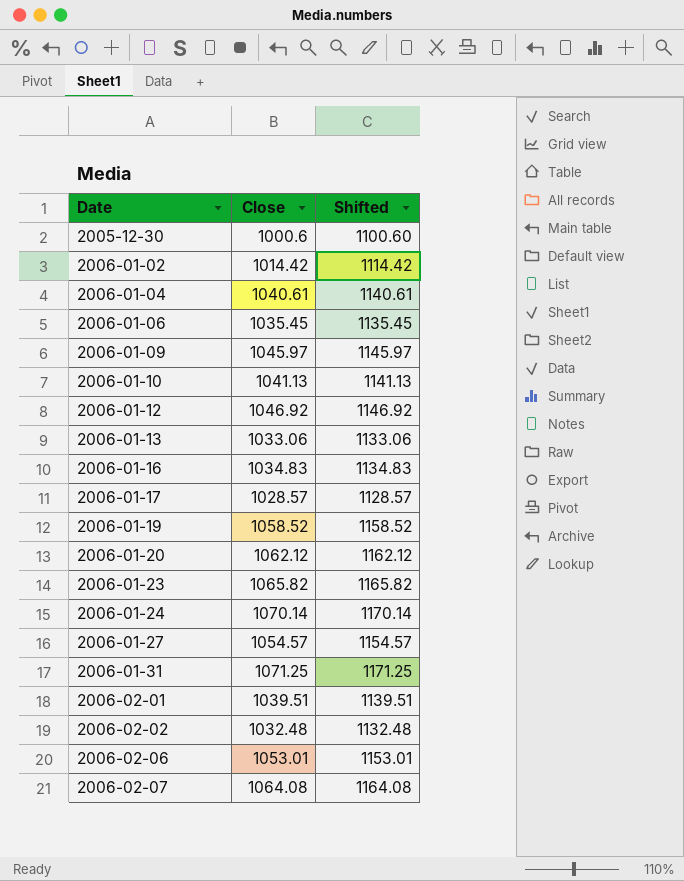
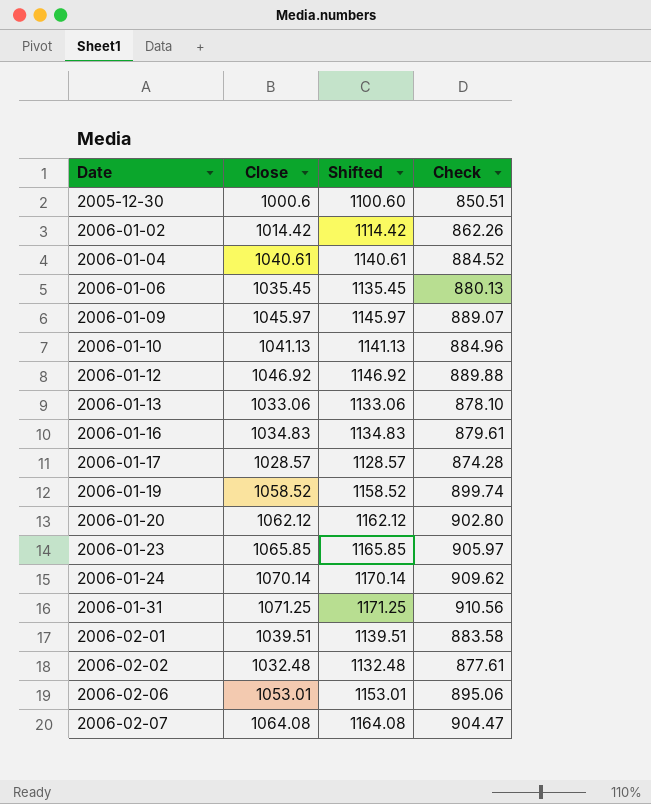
column Check | formula: none -> [Close] * 0.85
row 2006-01-27: 1054.57 | 1154.57 -> none
2006-01-23 | Close: 1065.82 -> 1065.85
2006-01-23 | Shifted: 1165.82 -> 1165.85

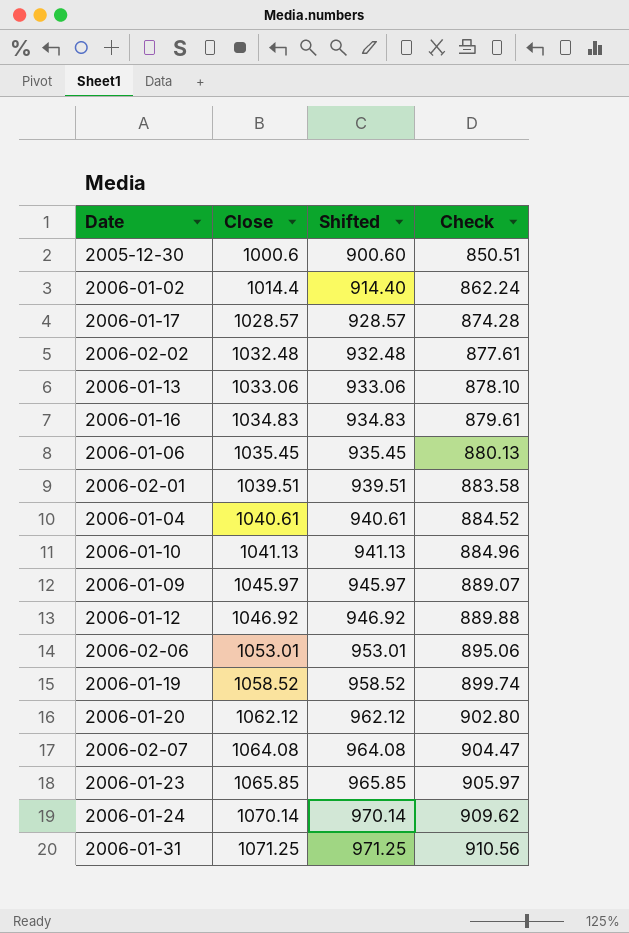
row order: Date ascending -> Close ascending
column Shifted | formula: [Close] + 100 -> [Close] - 100
2006-01-02 | Close: 1014.42 -> 1014.4
2006-01-02 | Check: 862.26 -> 862.24

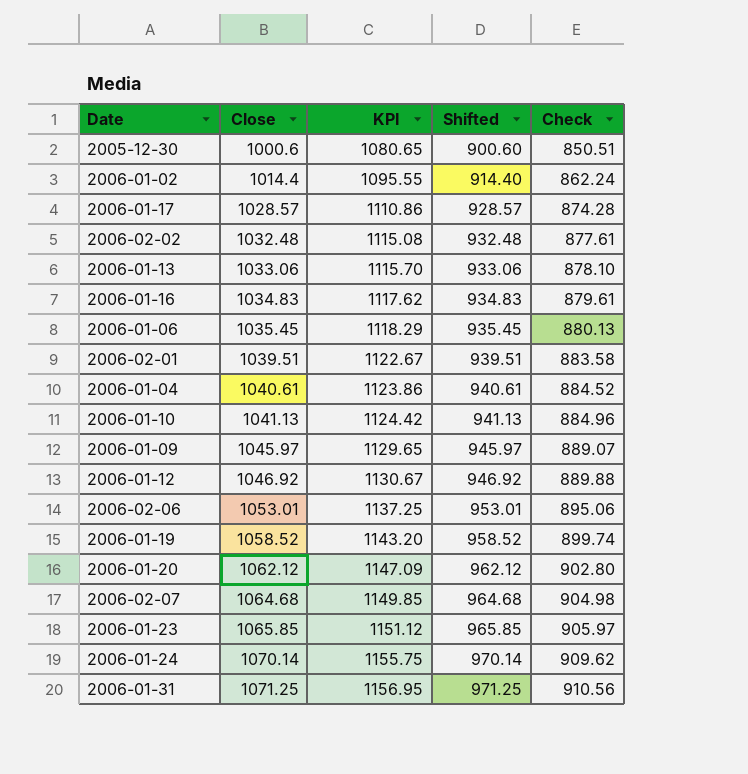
column KPI | formula: none -> [Close] * 1.08
2006-02-07 | Close: 1064.08 -> 1064.68
2006-02-07 | Shifted: 964.08 -> 964.68
2006-02-07 | Check: 904.47 -> 904.98

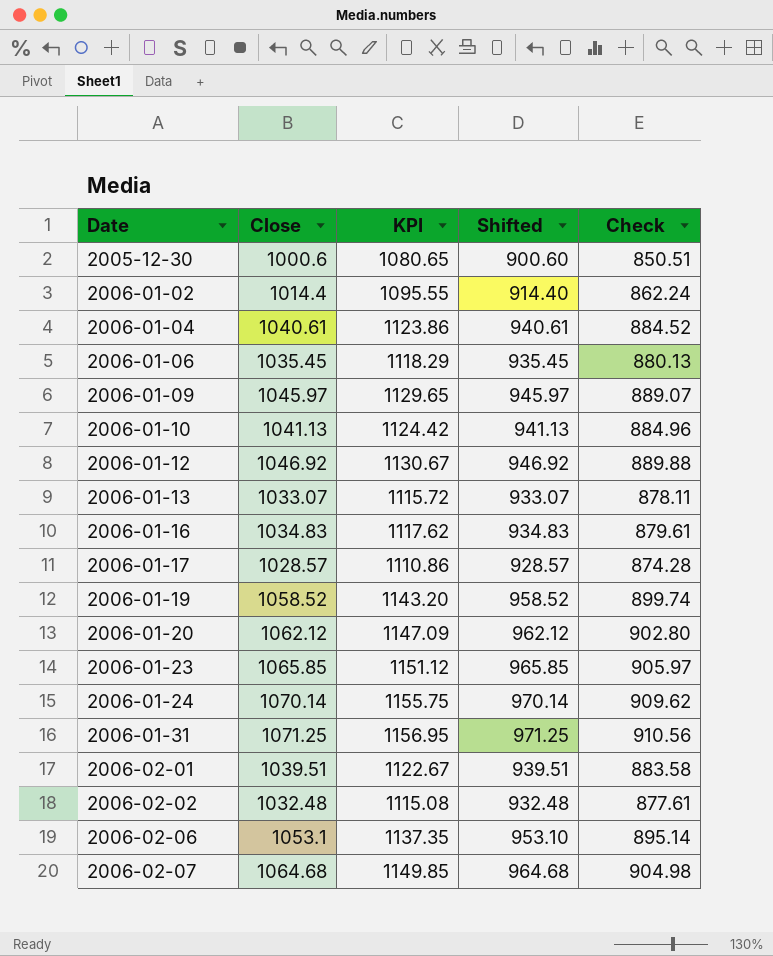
row order: Close ascending -> Date ascending
2006-01-13 | Close: 1033.06 -> 1033.07
2006-01-13 | KPI: 1115.70 -> 1115.72
2006-01-13 | Shifted: 933.06 -> 933.07
2006-01-13 | Check: 878.10 -> 878.11
2006-02-06 | Close: 1053.01 -> 1053.1
2006-02-06 | KPI: 1137.25 -> 1137.35
2006-02-06 | Shifted: 953.01 -> 953.10
2006-02-06 | Check: 895.06 -> 895.14

